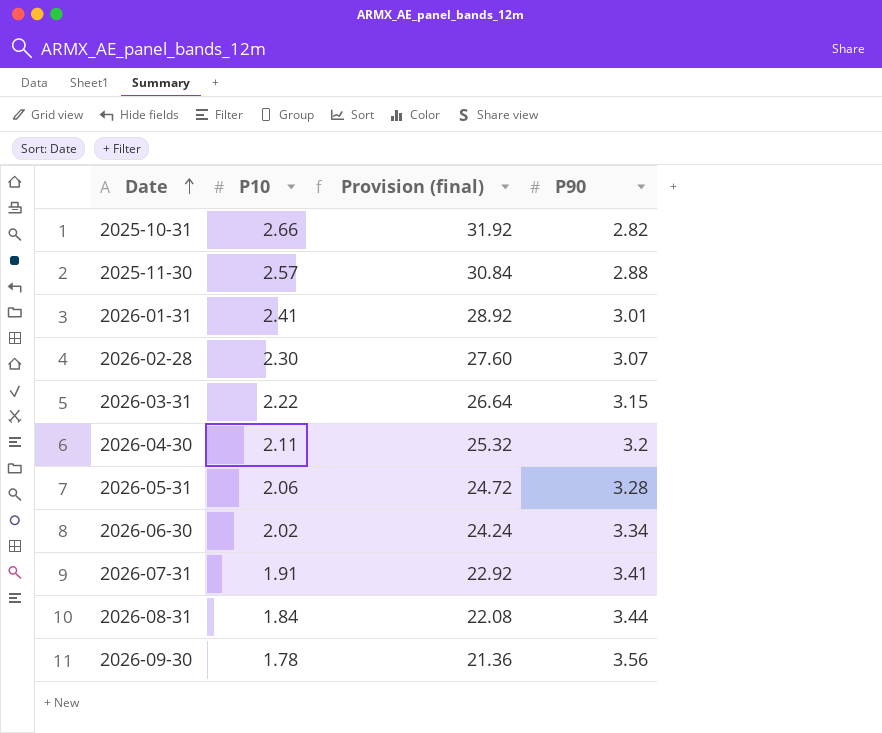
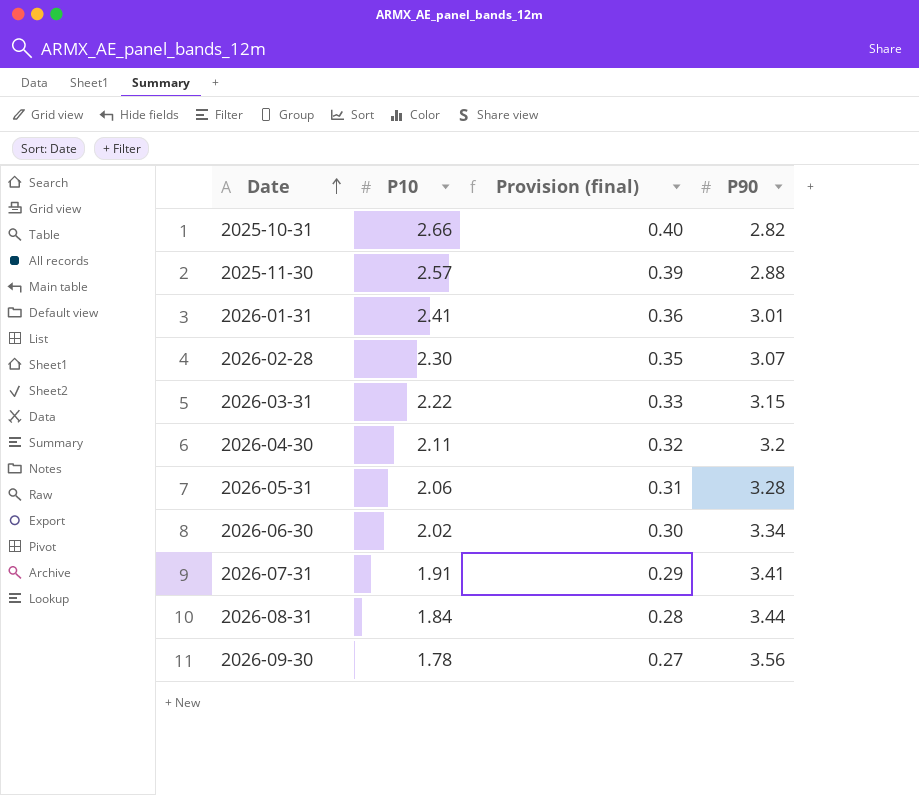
column Provision (final) | formula: [P10] * 12 -> [P10] * 0.15

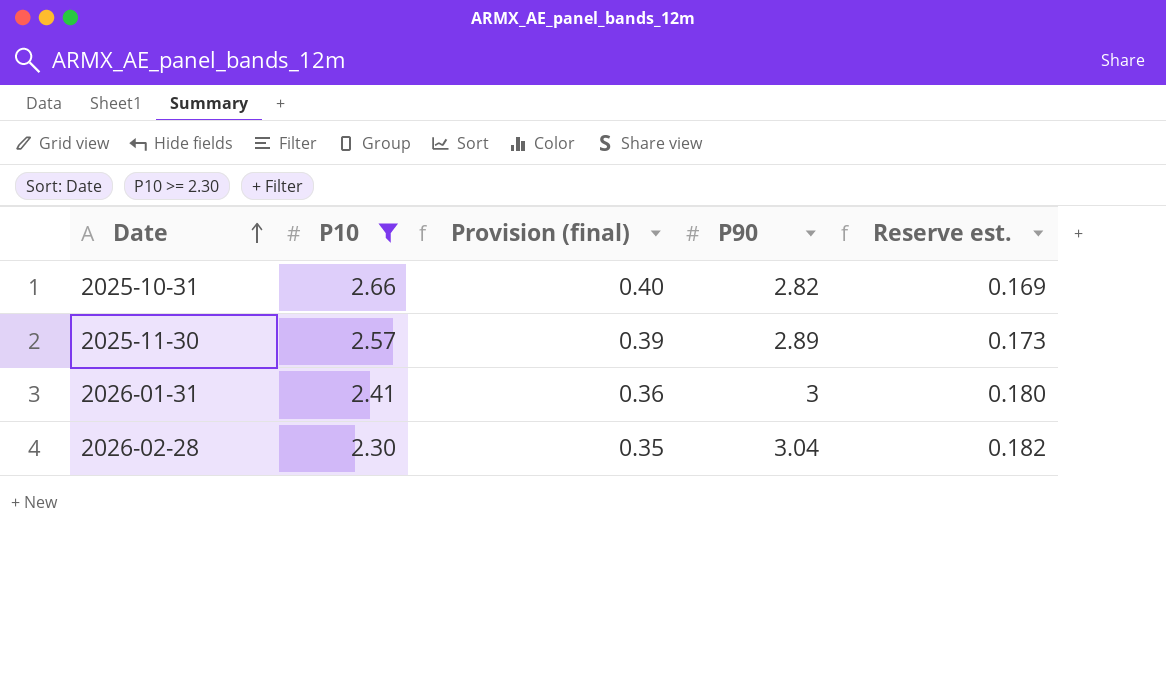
filter: none -> P10 >= 2.30
column Reserve est. | formula: none -> [P90] * 0.06
2025-11-30 | P90: 2.88 -> 2.89
2026-01-31 | P90: 3.01 -> 3
2026-02-28 | P90: 3.07 -> 3.04

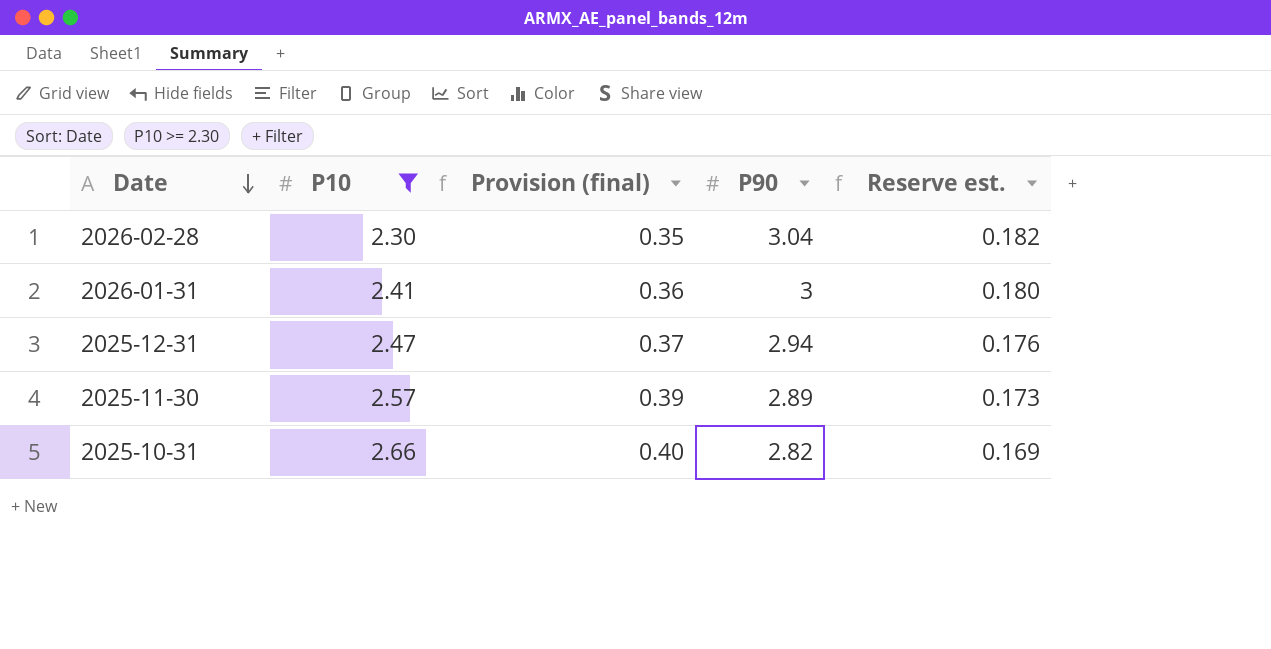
row order: Date ascending -> Date descending
row 2025-12-31: none -> 2.47 | 0.37 | 2.94 | 0.176

